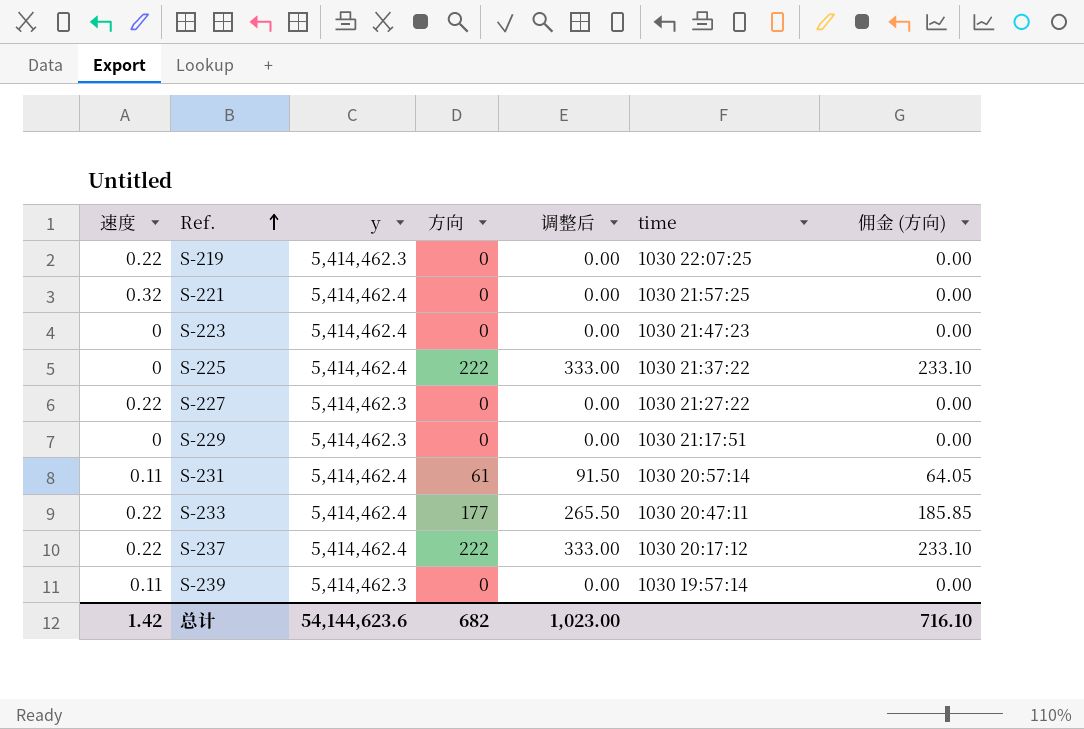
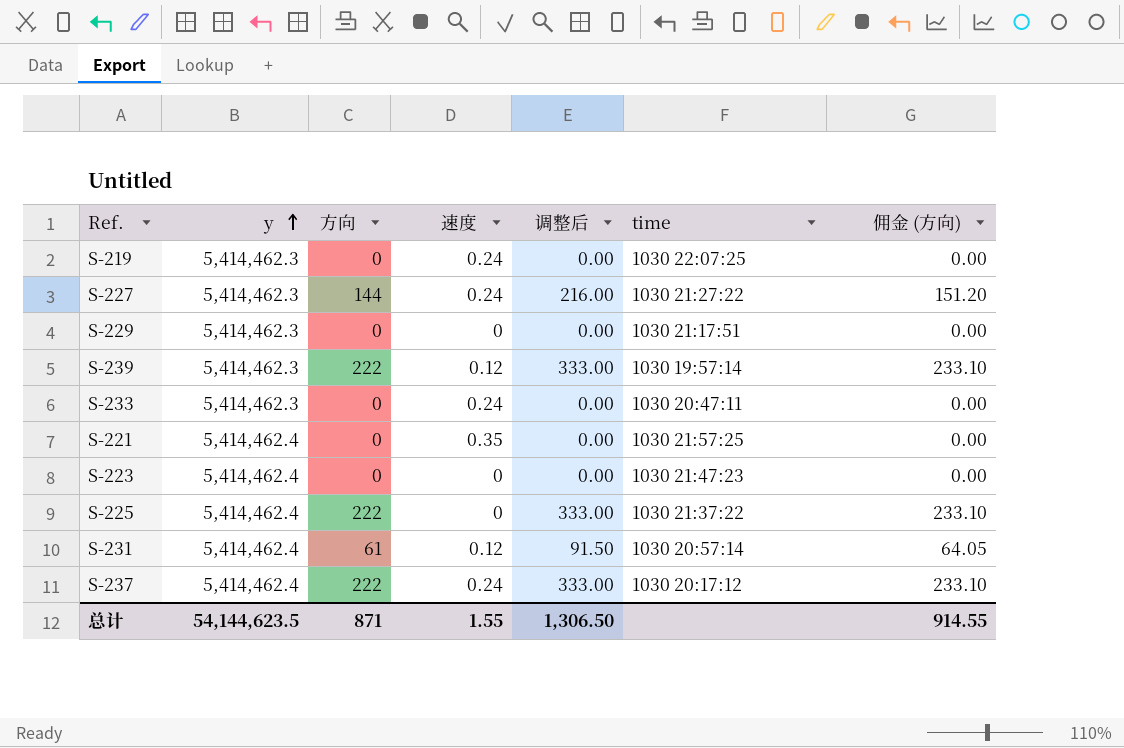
row order: Ref. ascending -> y ascending
column 速度 | position: 1 -> 4
S-219 | 速度: 0.22 -> 0.24
S-227 | 方向: 0 -> 144
S-227 | 速度: 0.22 -> 0.24
S-227 | 调整后: 0.00 -> 216.00
S-227 | 佣金 (方向): 0.00 -> 151.20
S-239 | 方向: 0 -> 222
S-239 | 速度: 0.11 -> 0.12
S-239 | 调整后: 0.00 -> 333.00
S-239 | 佣金 (方向): 0.00 -> 233.10
S-233 | y: 5,414,462.4 -> 5,414,462.3
S-233 | 方向: 177 -> 0
S-233 | 速度: 0.22 -> 0.24
S-233 | 调整后: 265.50 -> 0.00
S-233 | 佣金 (方向): 185.85 -> 0.00
S-221 | 速度: 0.32 -> 0.35
S-231 | 速度: 0.11 -> 0.12
S-237 | 速度: 0.22 -> 0.24
总计 | y: 54,144,623.6 -> 54,144,623.5
总计 | 方向: 682 -> 871
总计 | 速度: 1.42 -> 1.55
总计 | 调整后: 1,023.00 -> 1,306.50
总计 | 佣金 (方向): 716.10 -> 914.55

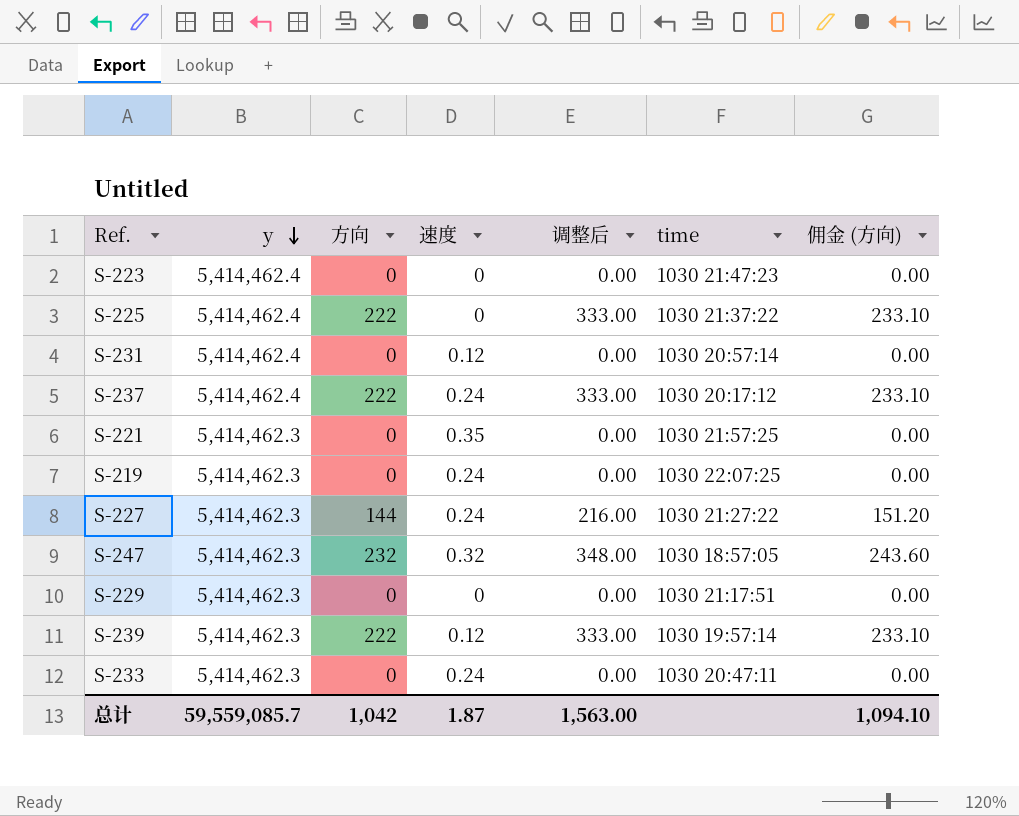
row order: y ascending -> y descending
S-231 | 方向: 61 -> 0
S-231 | 调整后: 91.50 -> 0.00
S-231 | 佣金 (方向): 64.05 -> 0.00
S-221 | y: 5,414,462.4 -> 5,414,462.3
row S-247: none -> 5,414,462.3 | 232 | 0.32 | 348.00 | 1030 18:57:05 | 243.60
总计 | y: 54,144,623.5 -> 59,559,085.7
总计 | 方向: 871 -> 1,042
总计 | 速度: 1.55 -> 1.87
总计 | 调整后: 1,306.50 -> 1,563.00
总计 | 佣金 (方向): 914.55 -> 1,094.10

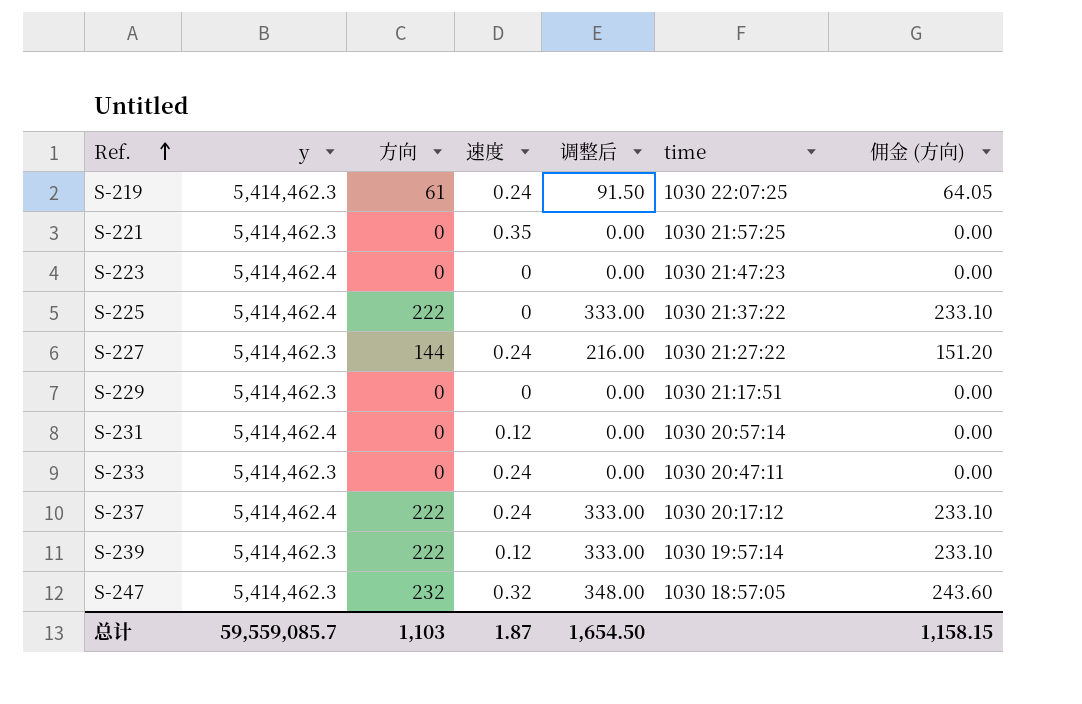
row order: y descending -> Ref. ascending
S-219 | 方向: 0 -> 61
S-219 | 调整后: 0.00 -> 91.50
S-219 | 佣金 (方向): 0.00 -> 64.05
总计 | 方向: 1,042 -> 1,103
总计 | 调整后: 1,563.00 -> 1,654.50
总计 | 佣金 (方向): 1,094.10 -> 1,158.15

